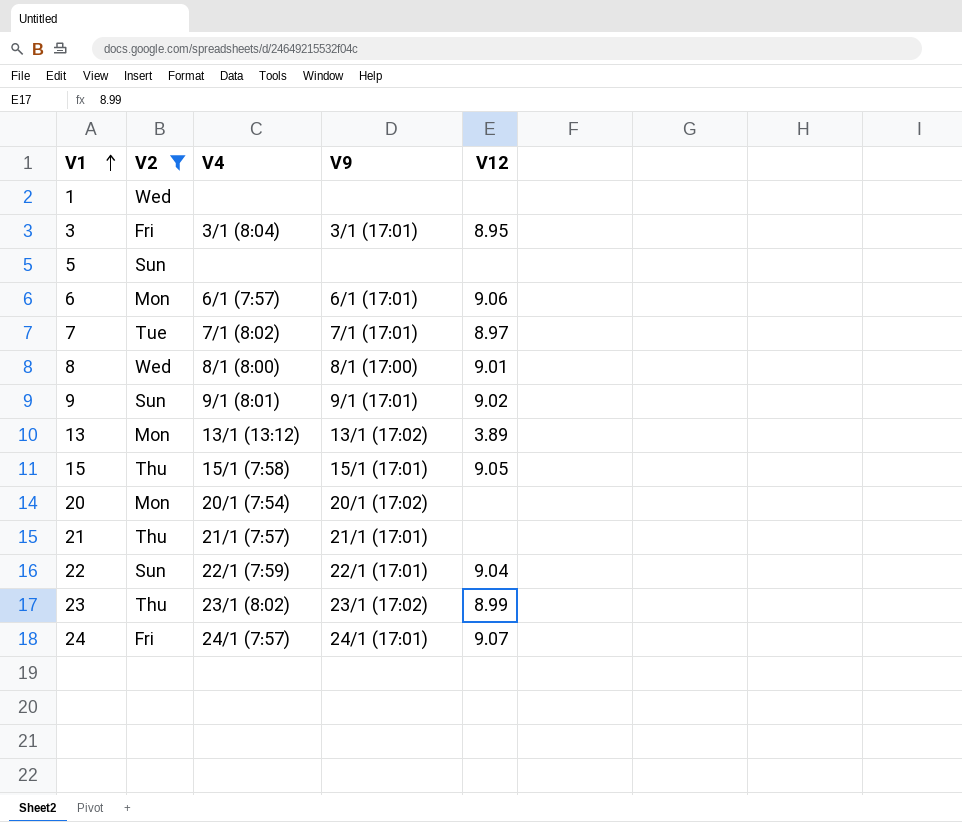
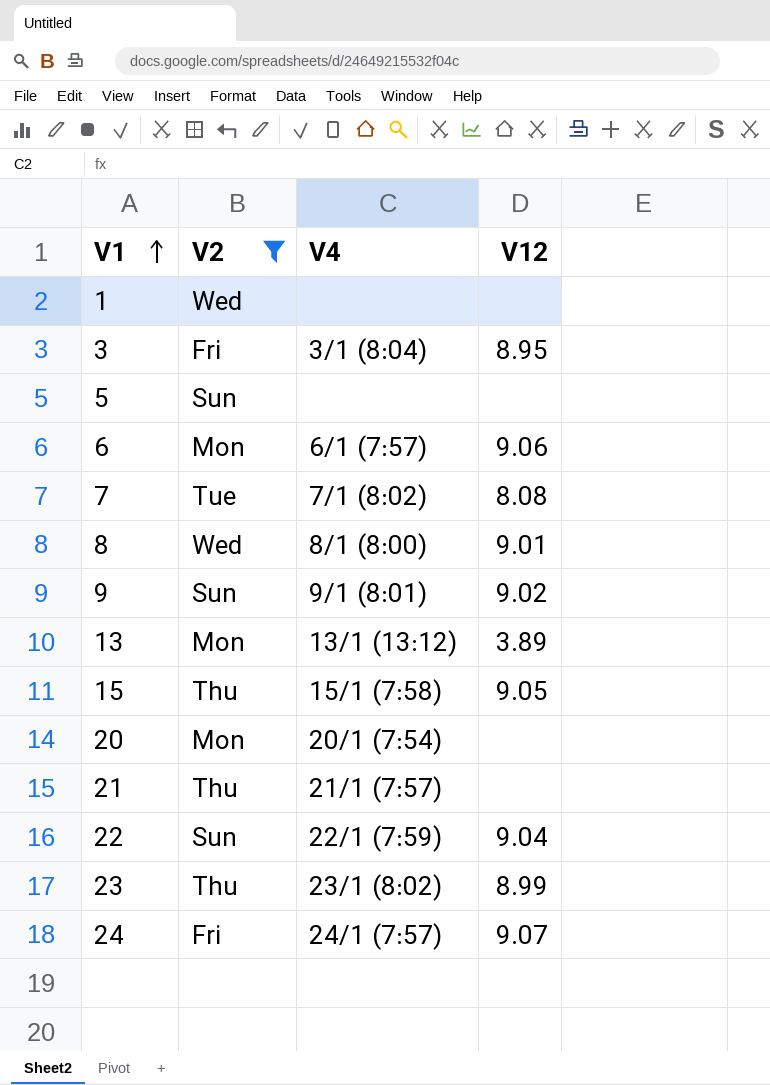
column V9 | position: 4 -> none
7 | V12: 8.97 -> 8.08

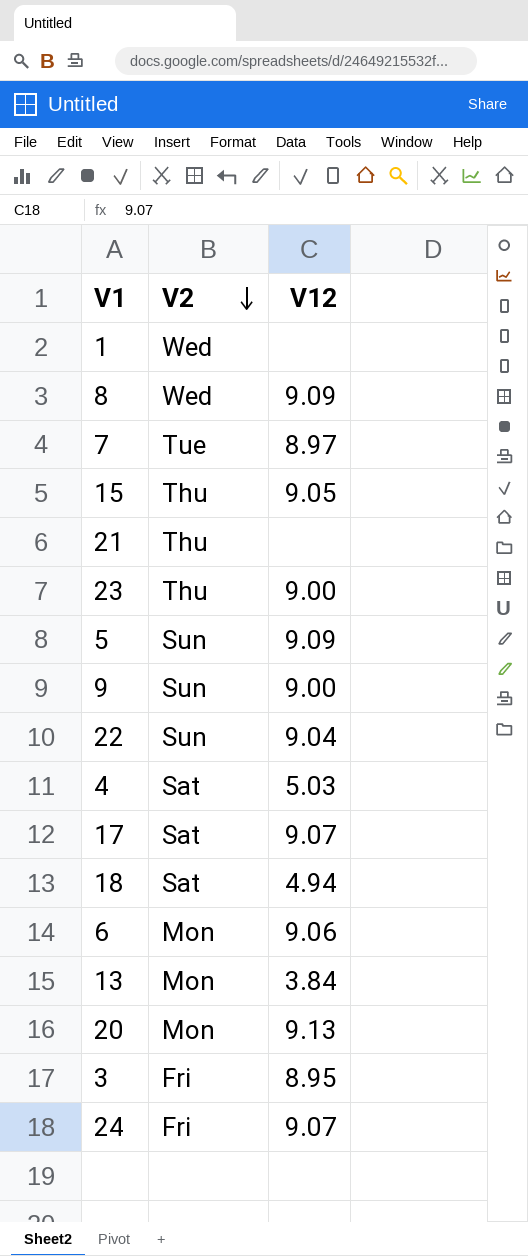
filter: V2 != Sat -> none
row order: V1 ascending -> V2 descending
column V4 | position: 3 -> none
8 | V12: 9.01 -> 9.09
7 | V12: 8.08 -> 8.97
23 | V12: 8.99 -> 9.00
5 | V12: none -> 9.09
9 | V12: 9.02 -> 9.00
13 | V12: 3.89 -> 3.84
20 | V12: none -> 9.13

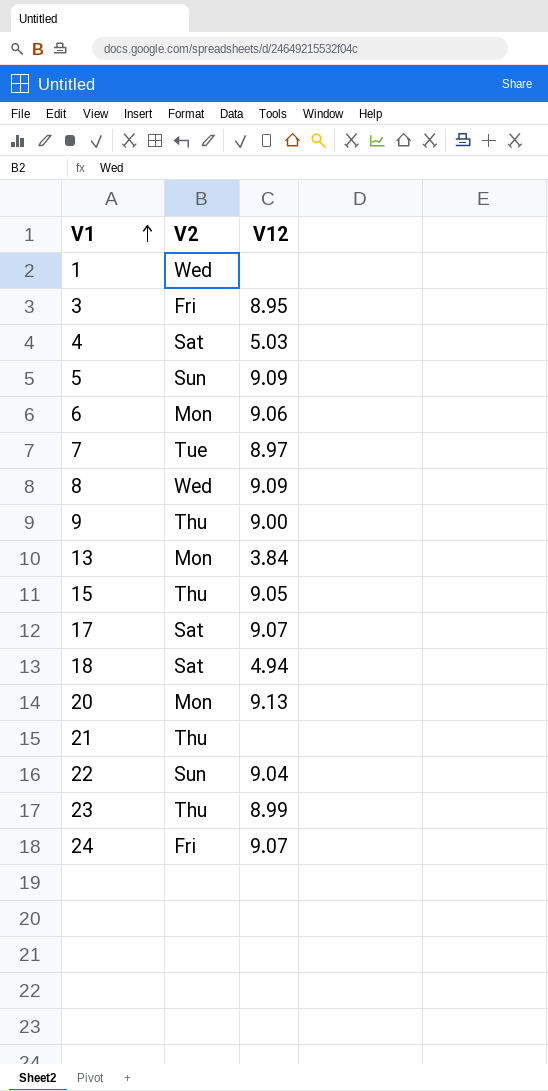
row order: V2 descending -> V1 ascending
9 | V2: Sun -> Thu
23 | V12: 9.00 -> 8.99

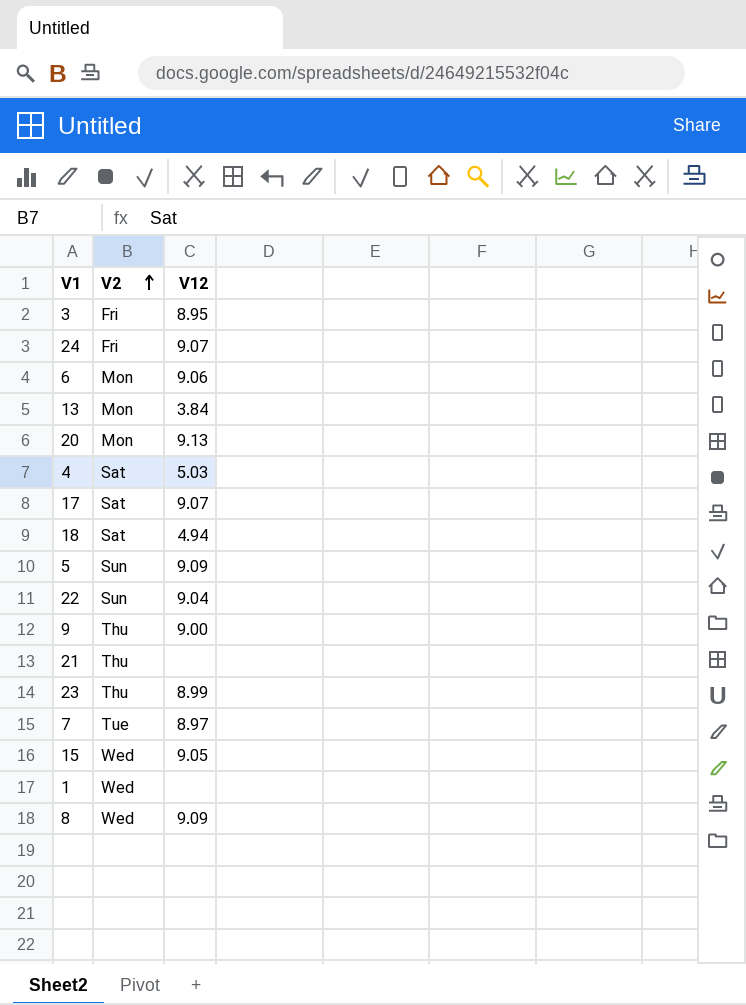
row order: V1 ascending -> V2 ascending
15 | V2: Thu -> Wed

